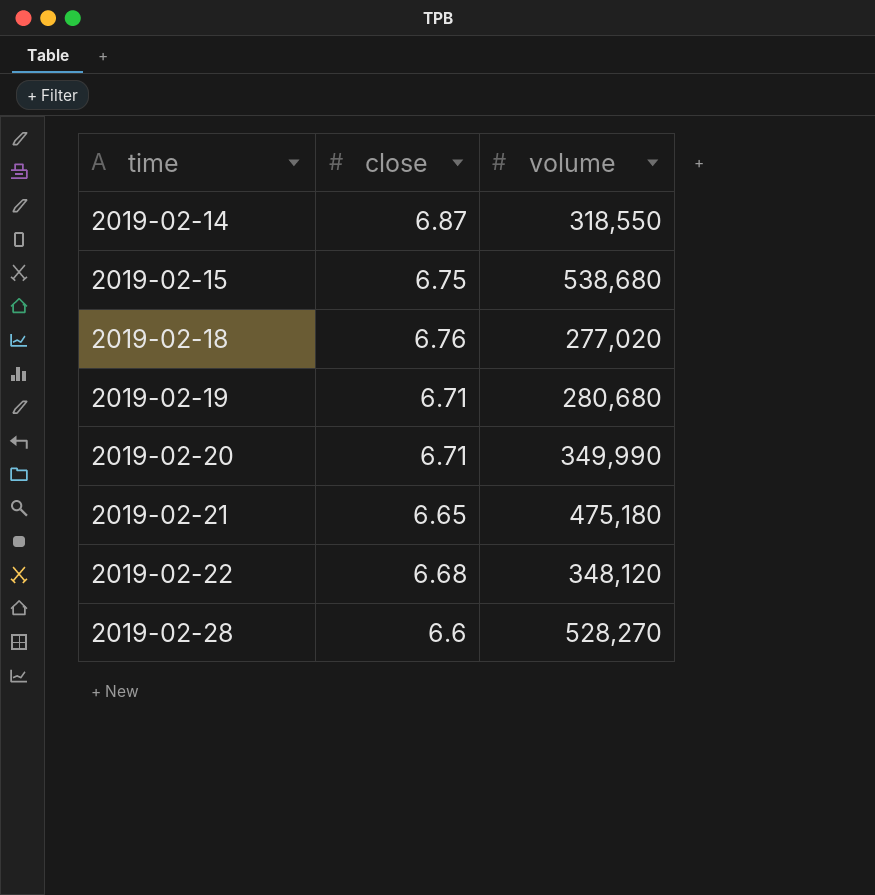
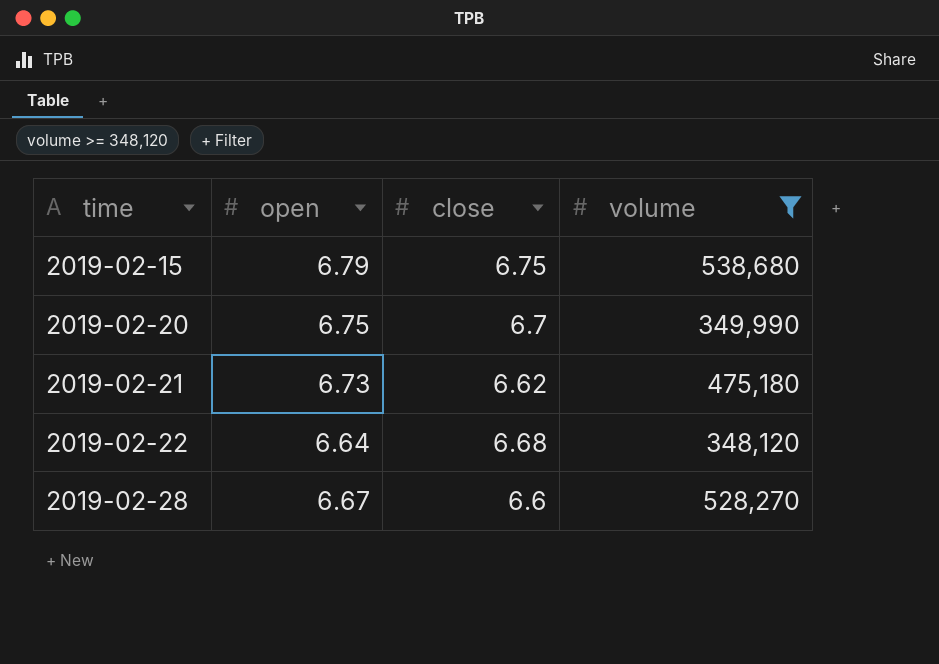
filter: none -> volume >= 348,120
column open | position: none -> 2
2019-02-20 | close: 6.71 -> 6.7
2019-02-21 | close: 6.65 -> 6.62

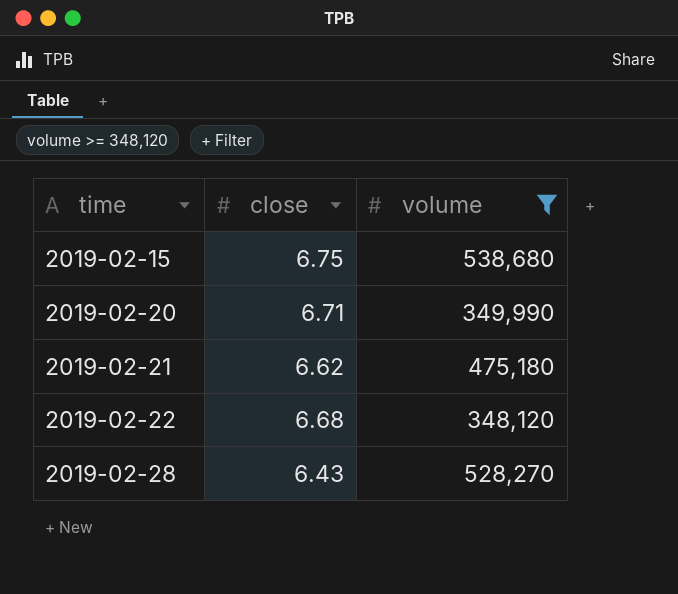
column open | position: 2 -> none
2019-02-20 | close: 6.7 -> 6.71
2019-02-28 | close: 6.6 -> 6.43

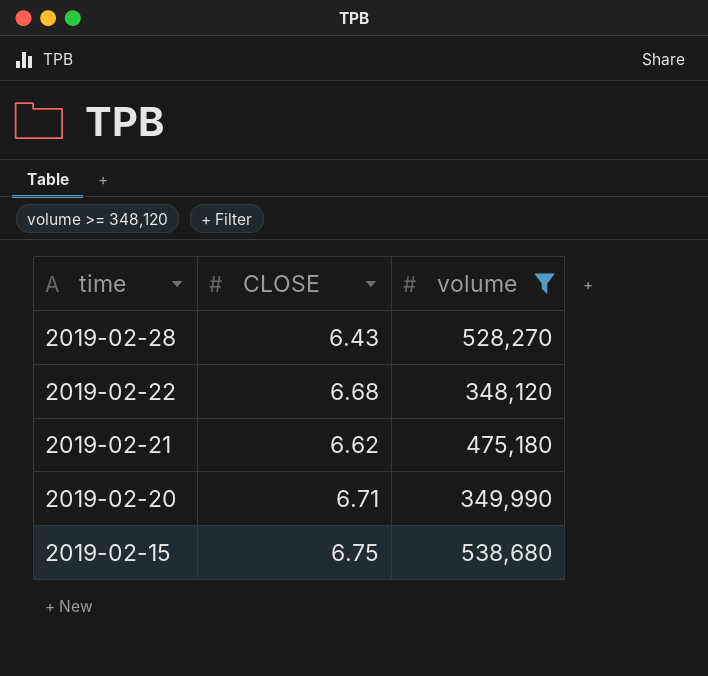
row order: time ascending -> time descending
column name: close -> CLOSE

